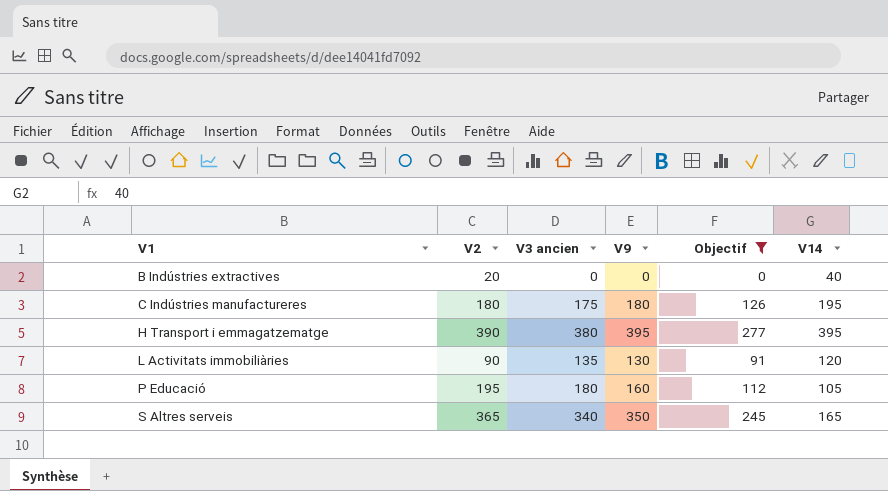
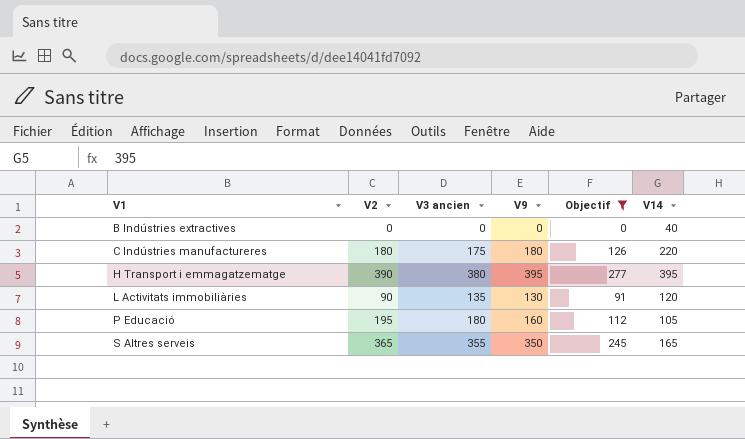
B Indústries extractives | V2: 20 -> 0
C Indústries manufactureres | V14: 195 -> 220
S Altres serveis | V3 ancien: 340 -> 355

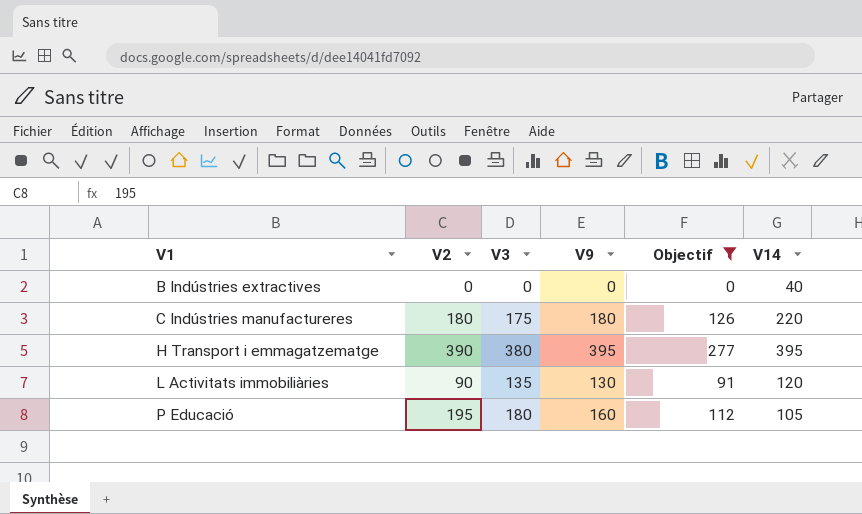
column name: V3 ancien -> V3
row S Altres serveis: 365 | 355 | 350 | 245 | 165 -> none

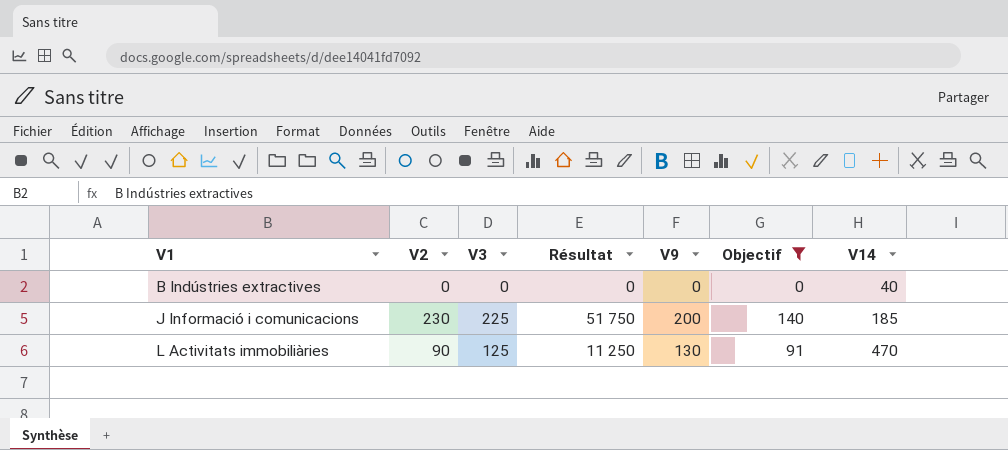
column Résultat | formula: none -> [V2] * [V3]
row C Indústries manufactureres: 180 | 175 | 180 | 126 | 220 -> none
row H Transport i emmagatzematge: 390 | 380 | 395 | 277 | 395 -> none
row P Educació: 195 | 180 | 160 | 112 | 105 -> none
row J Informació i comunicacions: none -> 230 | 225 | 51 750 | 200 | 140 | 185
L Activitats immobiliàries | V3: 135 -> 125
L Activitats immobiliàries | V14: 120 -> 470

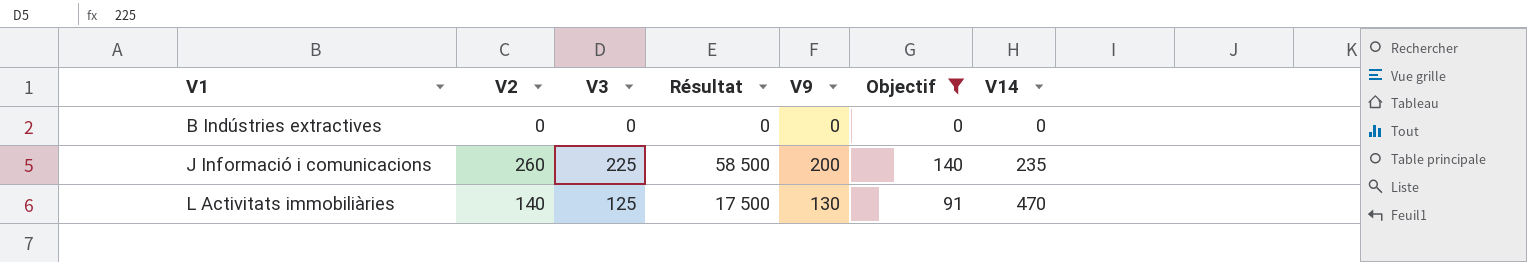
B Indústries extractives | V14: 40 -> 0
J Informació i comunicacions | V2: 230 -> 260
J Informació i comunicacions | Résultat: 51 750 -> 58 500
J Informació i comunicacions | V14: 185 -> 235
L Activitats immobiliàries | V2: 90 -> 140
L Activitats immobiliàries | Résultat: 11 250 -> 17 500

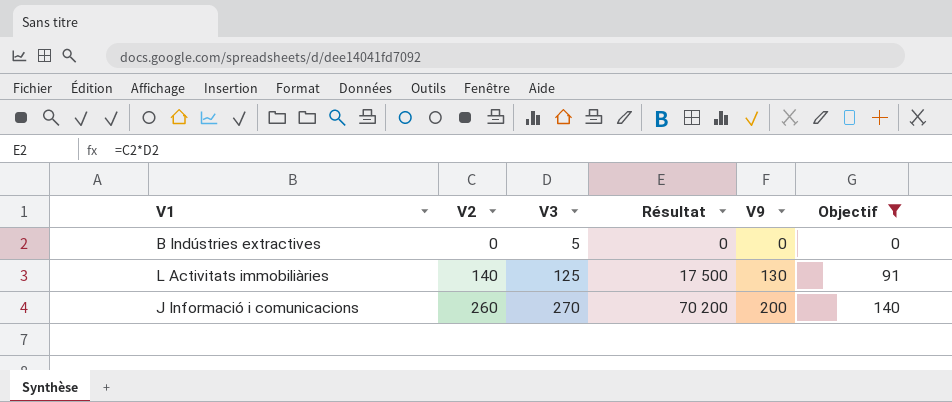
row order: V1 ascending -> V2 ascending
column V14 | position: 7 -> none
B Indústries extractives | V3: 0 -> 5
J Informació i comunicacions | V3: 225 -> 270
J Informació i comunicacions | Résultat: 58 500 -> 70 200

